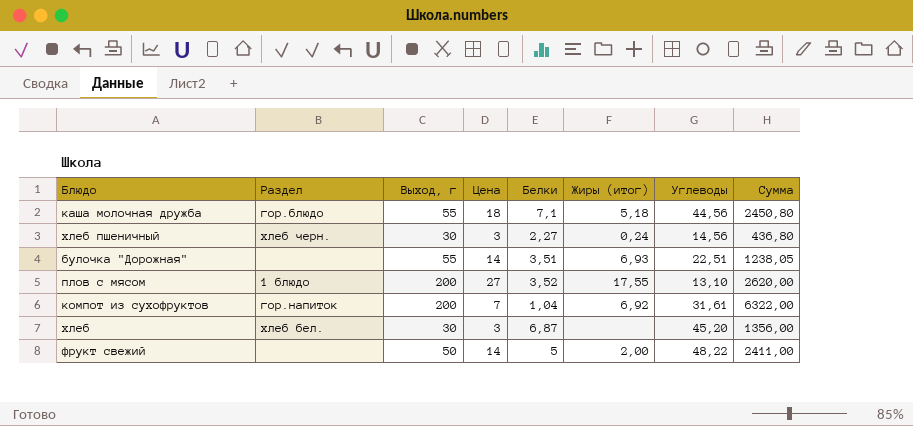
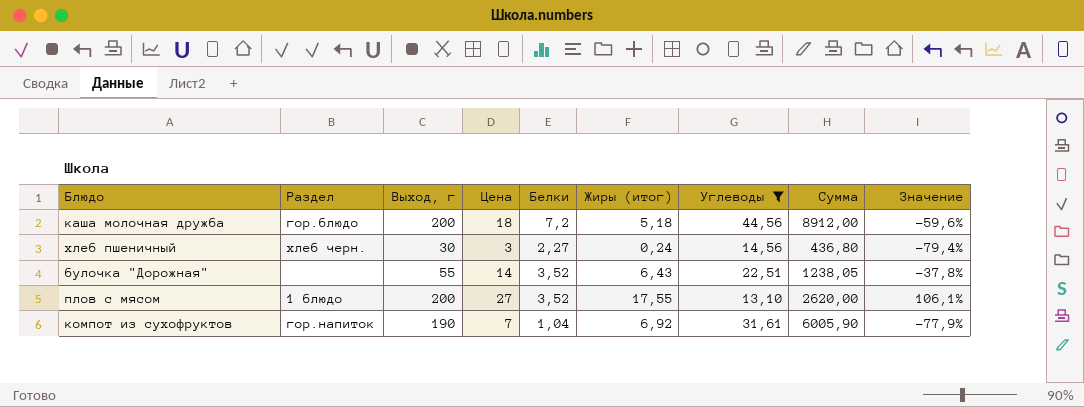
filter: none -> Углеводы <= 44,56
column Значение | formula: none -> ([Цена] - [Углеводы]) / [Углеводы]
каша молочная дружба | Выход, г: 55 -> 200
каша молочная дружба | Белки: 7,1 -> 7,2
каша молочная дружба | Сумма: 2450,80 -> 8912,00
булочка "Дорожная" | Белки: 3,51 -> 3,52
булочка "Дорожная" | Жиры (итог): 6,93 -> 6,43
компот из сухофруктов | Выход, г: 200 -> 190
компот из сухофруктов | Сумма: 6322,00 -> 6005,90

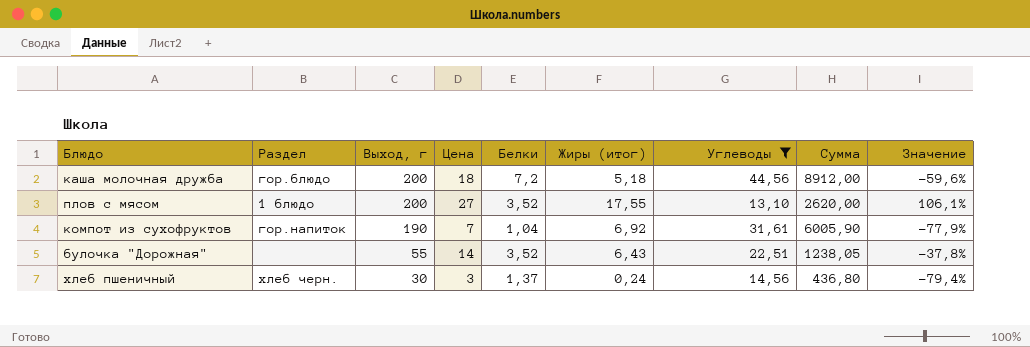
row order: none -> Выход, г descending
хлеб пшеничный | Белки: 2,27 -> 1,37

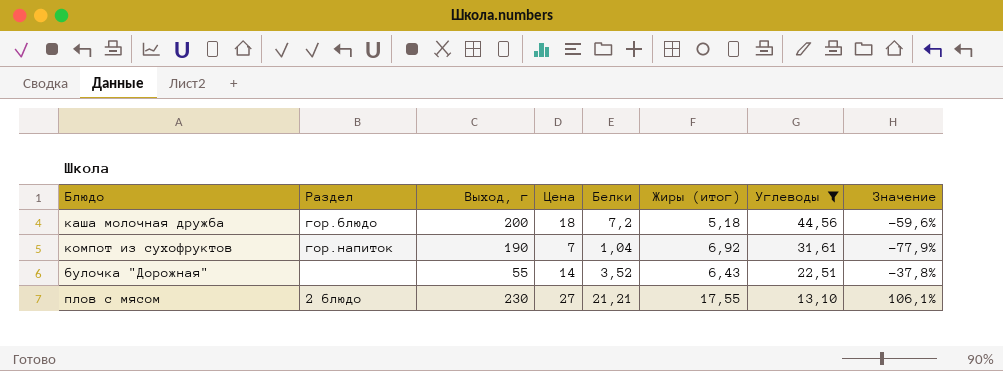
row order: Выход, г descending -> Углеводы descending
column Сумма | formula: [Выход, г] * [Углеводы] -> none
row хлеб пшеничный: хлеб черн. | 30 | 3 | 1,37 | 0,24 | 14,56 | 436,80 | -79,4% -> none
плов с мясом | Раздел: 1 блюдо -> 2 блюдо
плов с мясом | Выход, г: 200 -> 230
плов с мясом | Белки: 3,52 -> 21,21

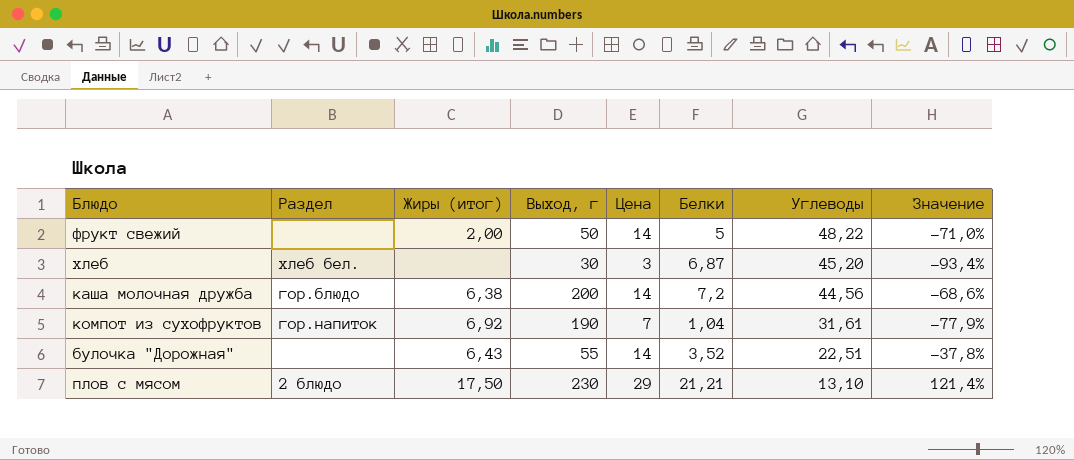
filter: Углеводы <= 44,56 -> none
column Жиры (итог) | position: 6 -> 3
каша молочная дружба | Жиры (итог): 5,18 -> 6,38
каша молочная дружба | Цена: 18 -> 14
каша молочная дружба | Значение: -59,6% -> -68,6%
плов с мясом | Жиры (итог): 17,55 -> 17,50
плов с мясом | Цена: 27 -> 29
плов с мясом | Значение: 106,1% -> 121,4%

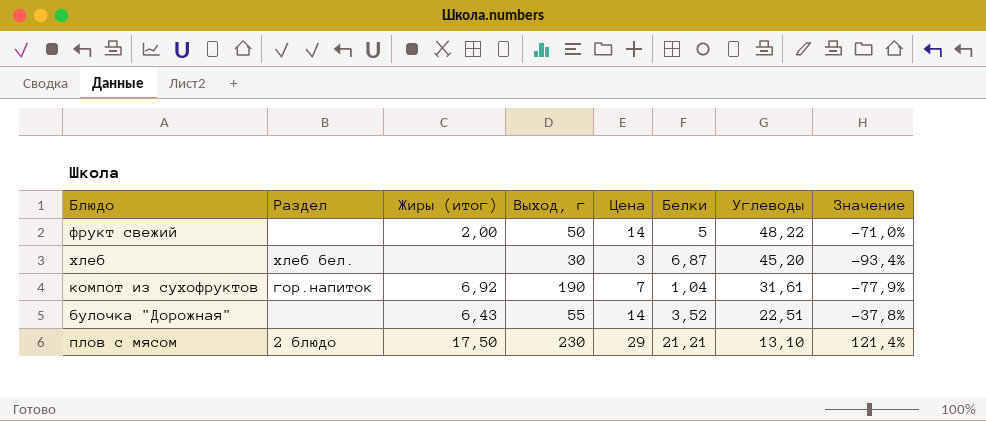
row каша молочная дружба: гор.блюдо | 6,38 | 200 | 14 | 7,2 | 44,56 | -68,6% -> none

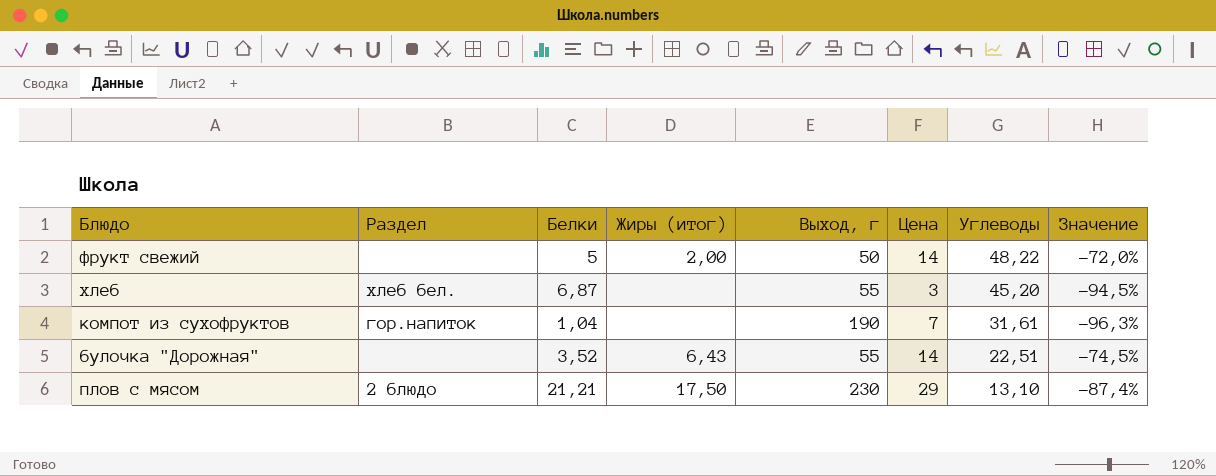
column Белки | position: 6 -> 3
column Значение | formula: ([Цена] - [Углеводы]) / [Углеводы] -> ([Цена] - [Выход, г]) / [Выход, г]
хлеб | Выход, г: 30 -> 55
компот из сухофруктов | Жиры (итог): 6,92 -> none

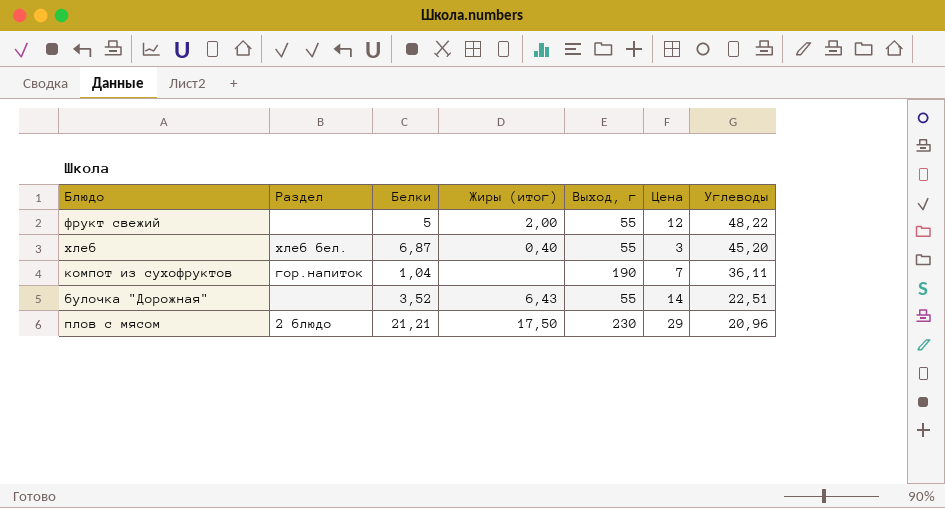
column Значение | formula: ([Цена] - [Выход, г]) / [Выход, г] -> none
фрукт свежий | Выход, г: 50 -> 55
фрукт свежий | Цена: 14 -> 12
хлеб | Жиры (итог): none -> 0,40
компот из сухофруктов | Углеводы: 31,61 -> 36,11
плов с мясом | Углеводы: 13,10 -> 20,96

